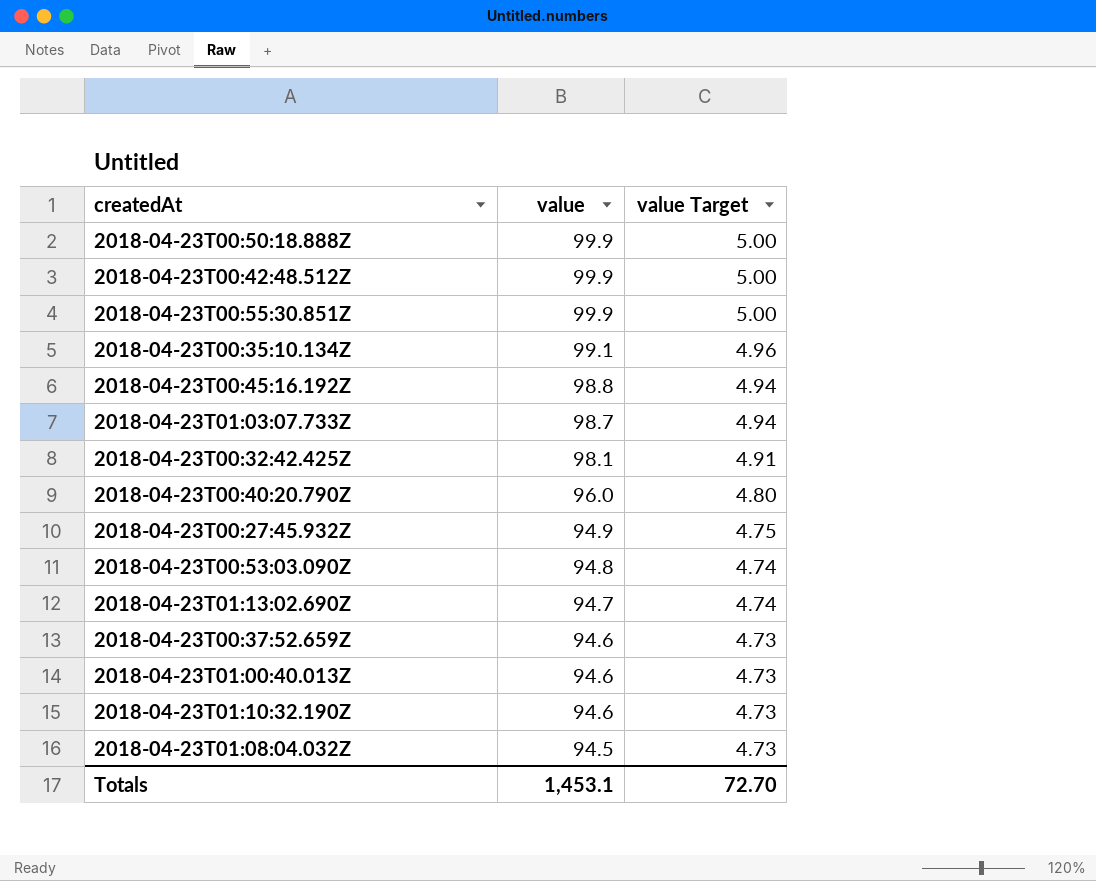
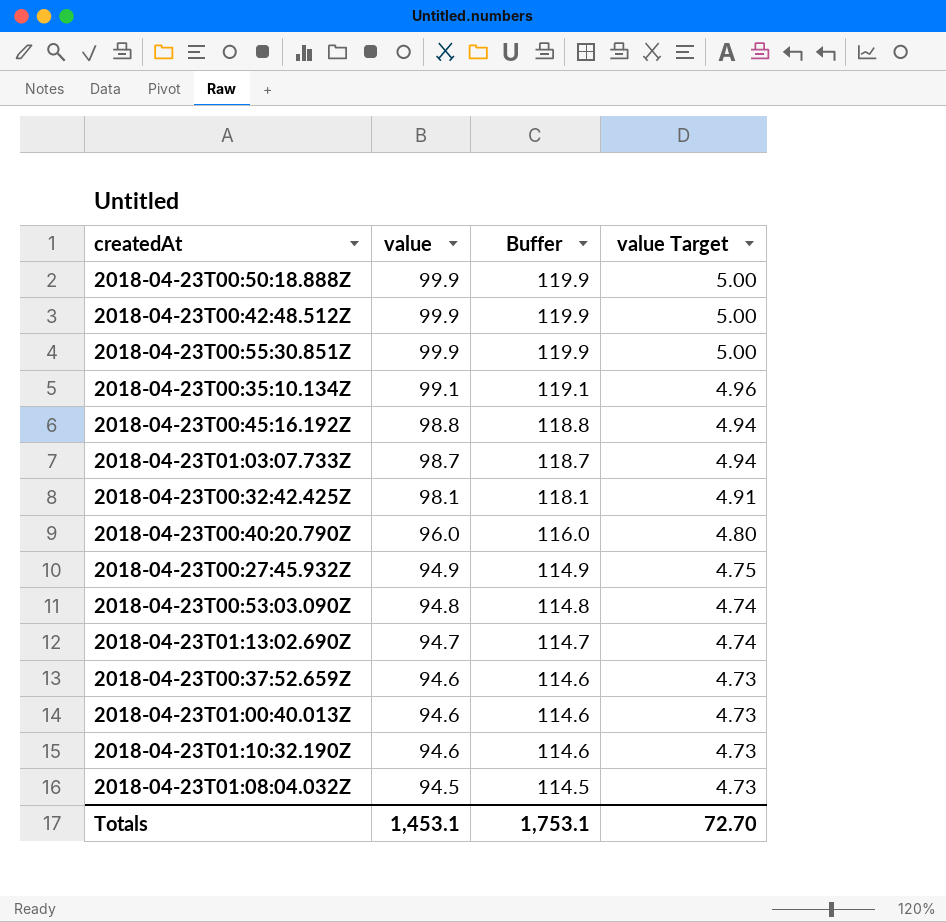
column Buffer | formula: none -> [value] + 20

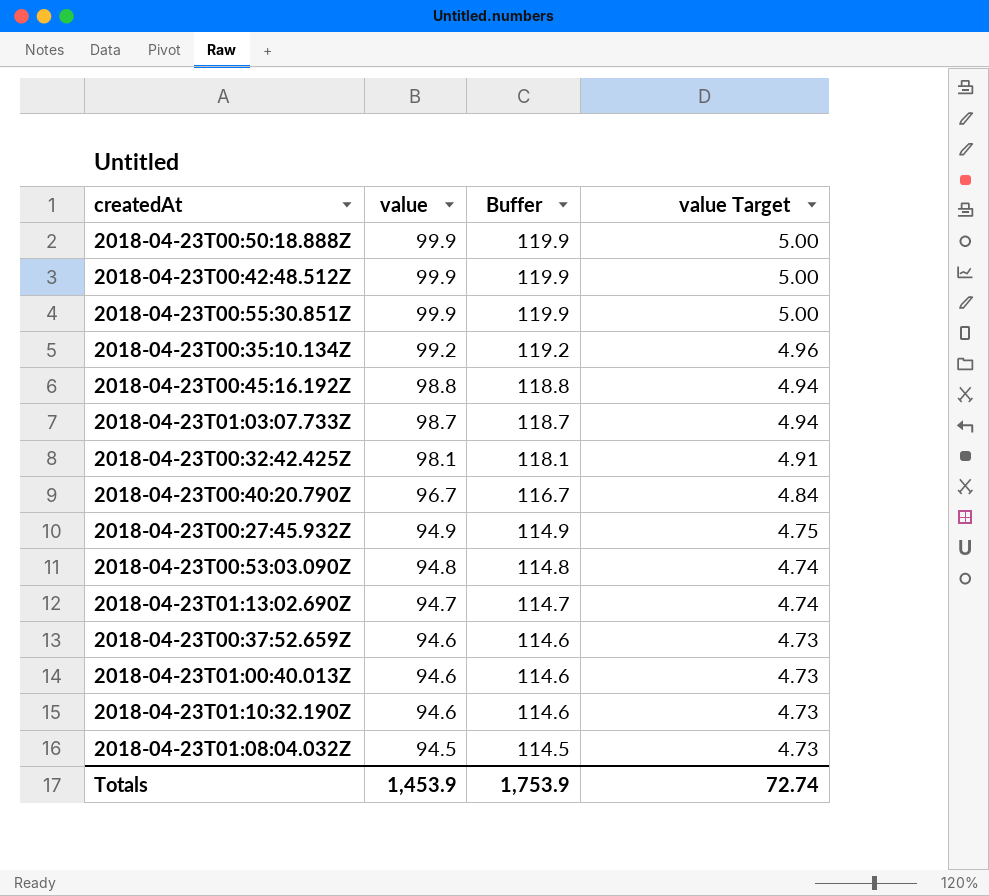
2018-04-23T00:35:10.134Z | value: 99.1 -> 99.2
2018-04-23T00:35:10.134Z | Buffer: 119.1 -> 119.2
2018-04-23T00:40:20.790Z | value: 96.0 -> 96.7
2018-04-23T00:40:20.790Z | Buffer: 116.0 -> 116.7
2018-04-23T00:40:20.790Z | value Target: 4.80 -> 4.84
Totals | value: 1,453.1 -> 1,453.9
Totals | Buffer: 1,753.1 -> 1,753.9
Totals | value Target: 72.70 -> 72.74

